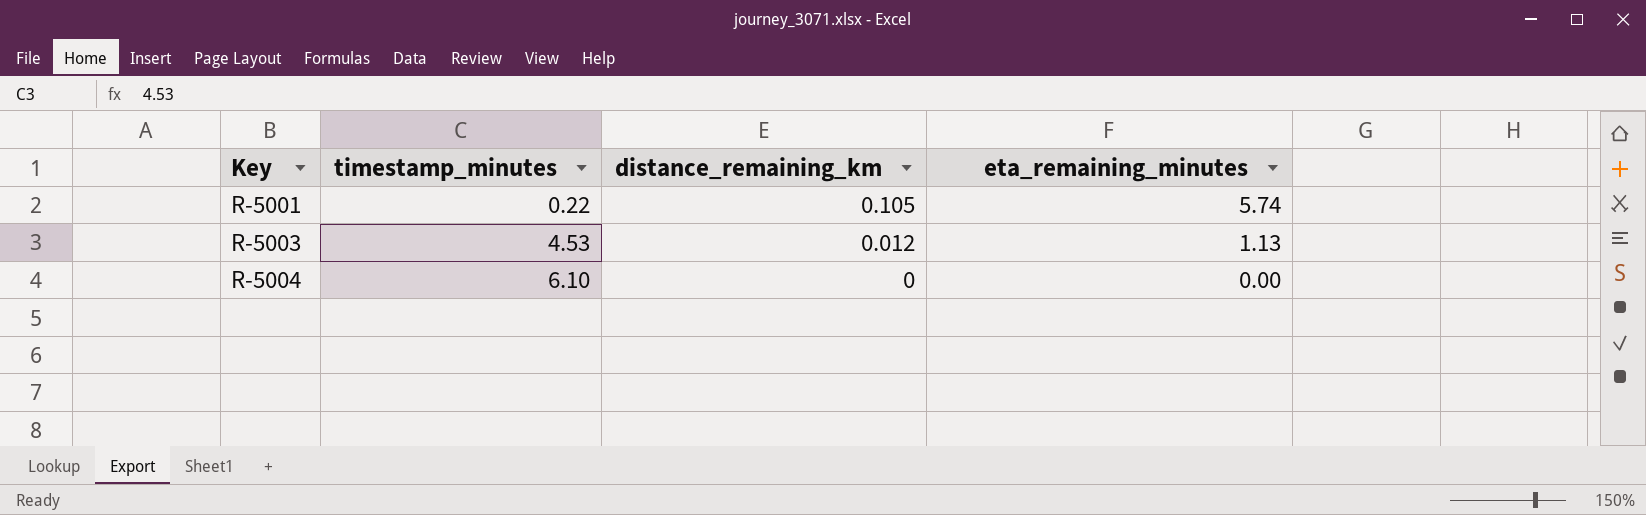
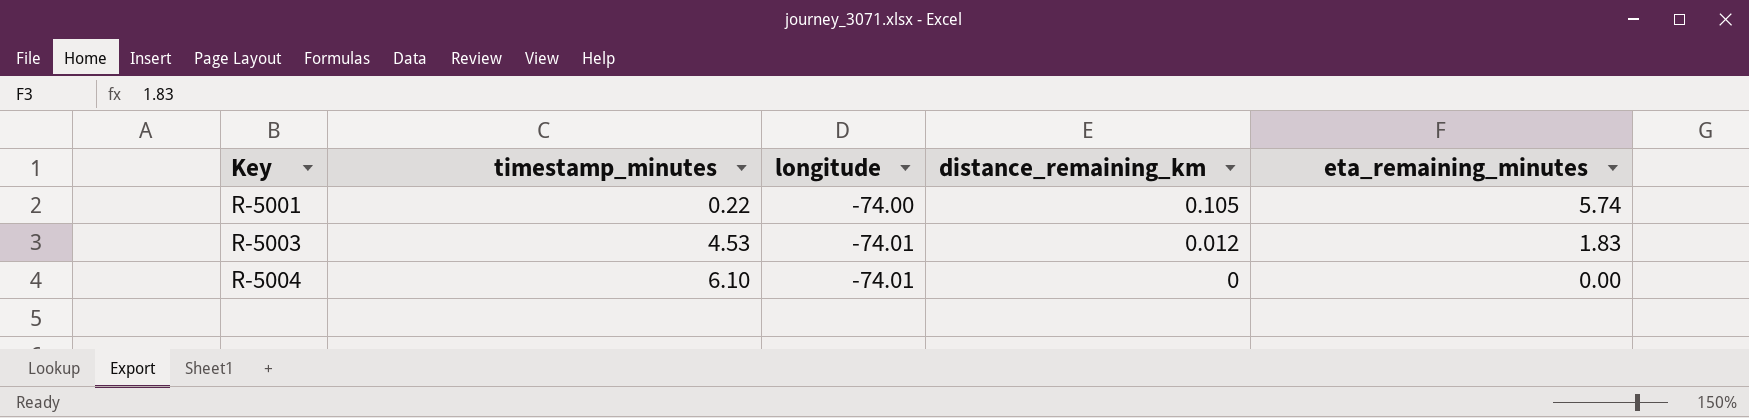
column longitude | position: none -> 3
R-5003 | eta_remaining_minutes: 1.13 -> 1.83

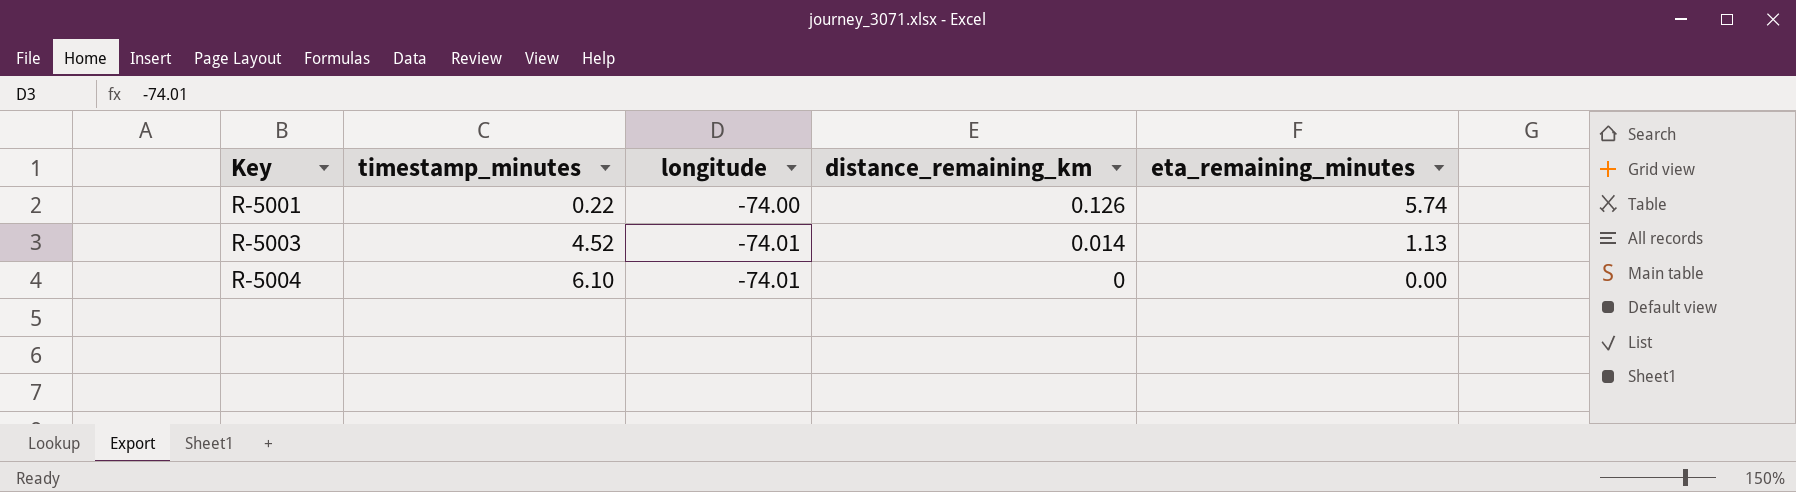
R-5001 | distance_remaining_km: 0.105 -> 0.126
R-5003 | timestamp_minutes: 4.53 -> 4.52
R-5003 | distance_remaining_km: 0.012 -> 0.014
R-5003 | eta_remaining_minutes: 1.83 -> 1.13

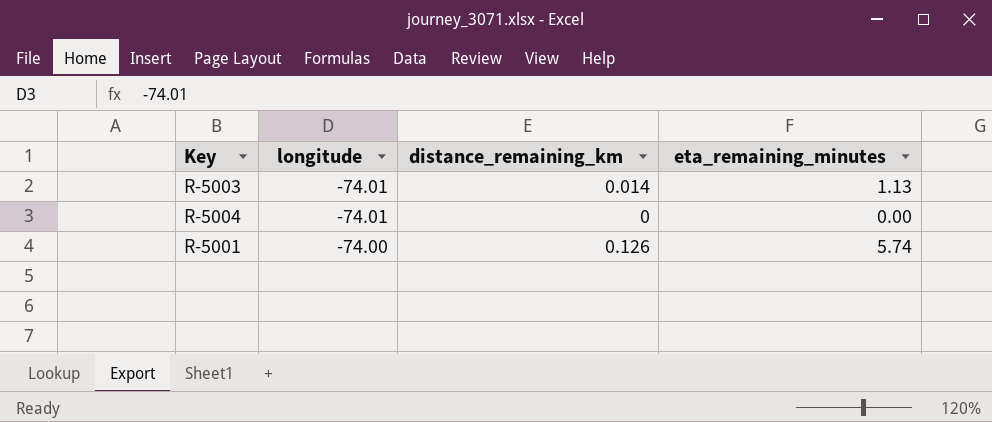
row order: Key ascending -> longitude ascending
column timestamp_minutes | position: 2 -> none

